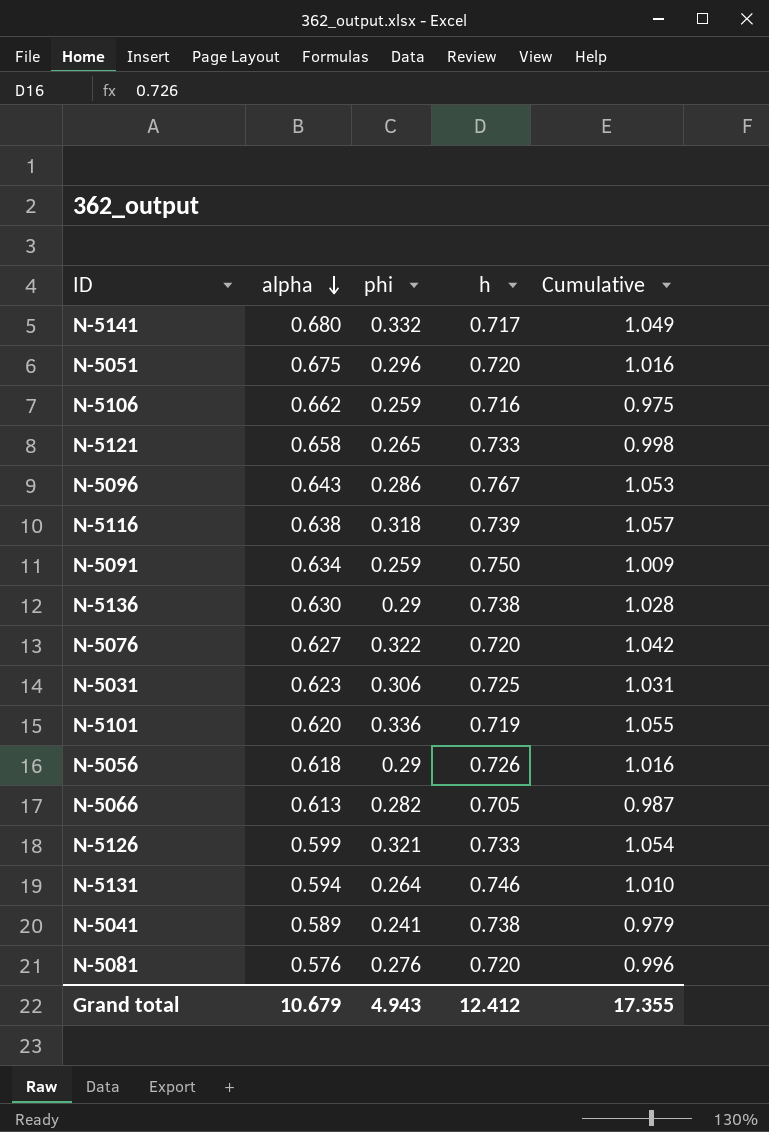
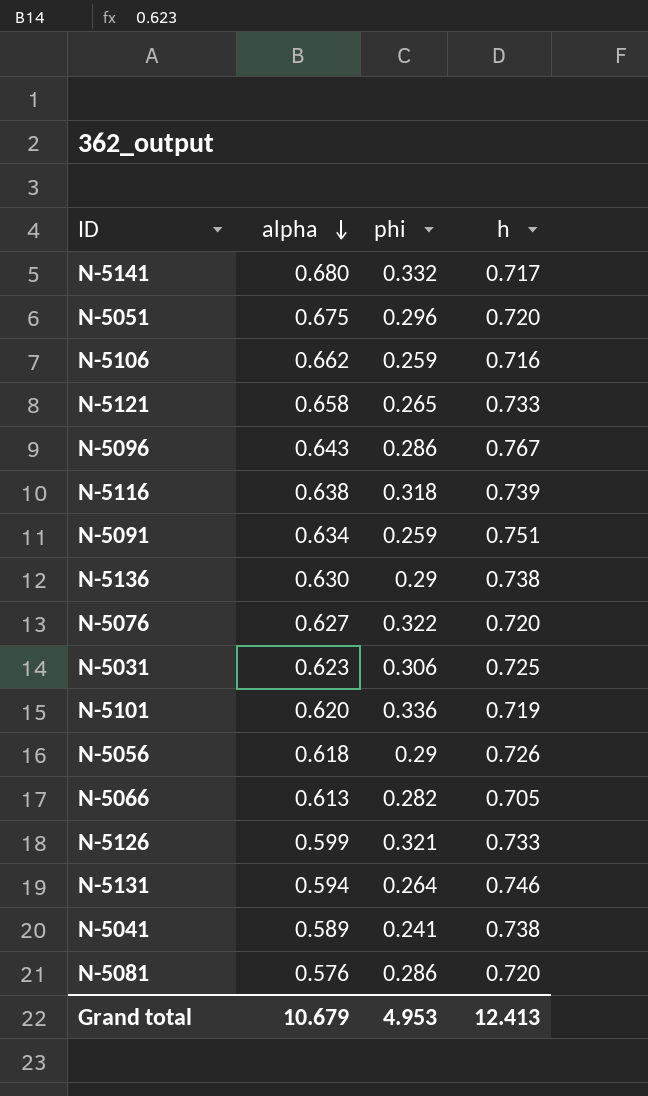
column Cumulative | formula: [phi] + [h] -> none
N-5091 | h: 0.750 -> 0.751
N-5081 | phi: 0.276 -> 0.286
Grand total | phi: 4.943 -> 4.953
Grand total | h: 12.412 -> 12.413

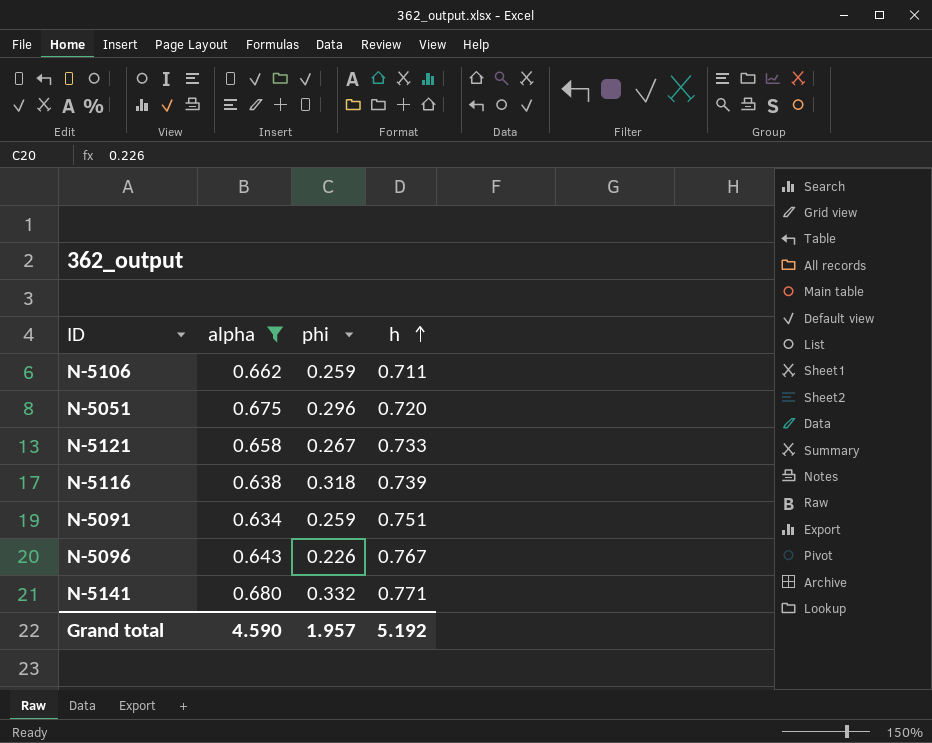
filter: none -> alpha >= 0.634
row order: alpha descending -> h ascending
N-5106 | h: 0.716 -> 0.711
N-5121 | phi: 0.265 -> 0.267
N-5096 | phi: 0.286 -> 0.226
N-5141 | h: 0.717 -> 0.771
Grand total | alpha: 10.679 -> 4.590
Grand total | phi: 4.953 -> 1.957
Grand total | h: 12.413 -> 5.192

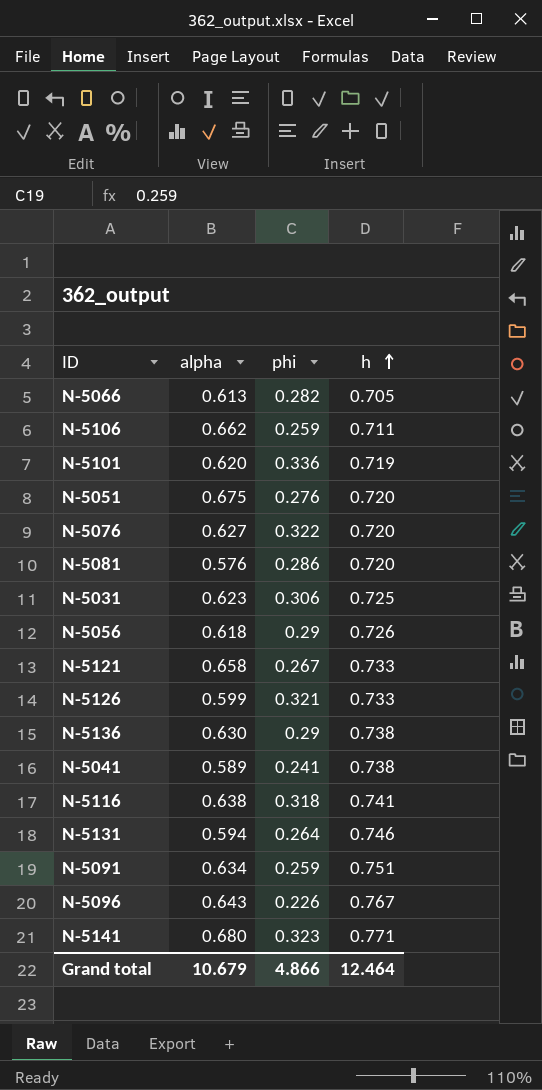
filter: alpha >= 0.634 -> none
N-5051 | phi: 0.296 -> 0.276
N-5116 | h: 0.739 -> 0.741
N-5141 | phi: 0.332 -> 0.323
Grand total | alpha: 4.590 -> 10.679
Grand total | phi: 1.957 -> 4.866
Grand total | h: 5.192 -> 12.464

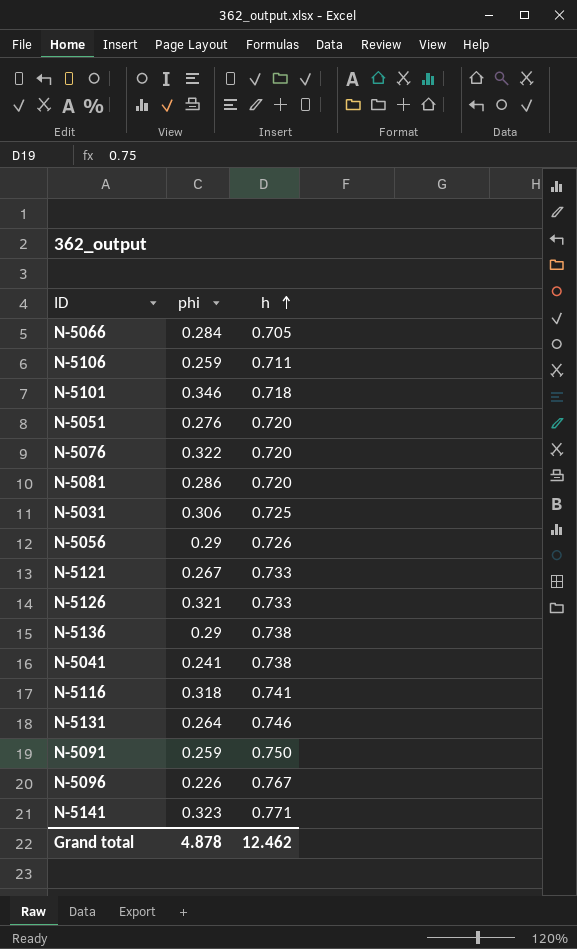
column alpha | position: 2 -> none
N-5066 | phi: 0.282 -> 0.284
N-5101 | phi: 0.336 -> 0.346
N-5101 | h: 0.719 -> 0.718
N-5091 | h: 0.751 -> 0.750
Grand total | phi: 4.866 -> 4.878
Grand total | h: 12.464 -> 12.462

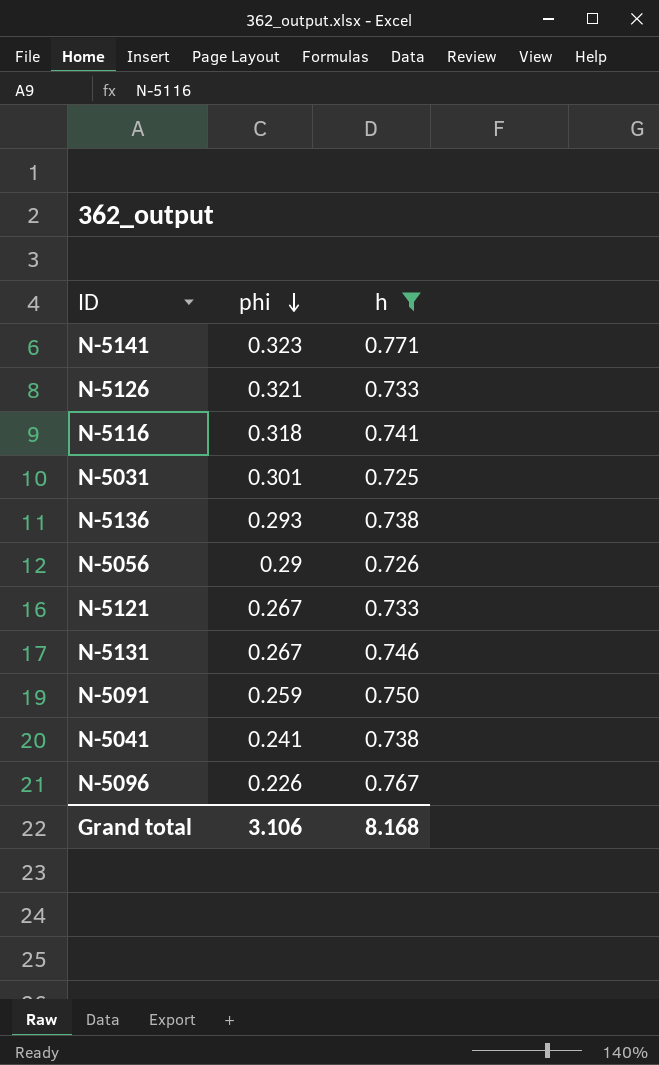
filter: none -> h >= 0.725
row order: h ascending -> phi descending
N-5031 | phi: 0.306 -> 0.301
N-5136 | phi: 0.29 -> 0.293
N-5131 | phi: 0.264 -> 0.267
Grand total | phi: 4.878 -> 3.106
Grand total | h: 12.462 -> 8.168

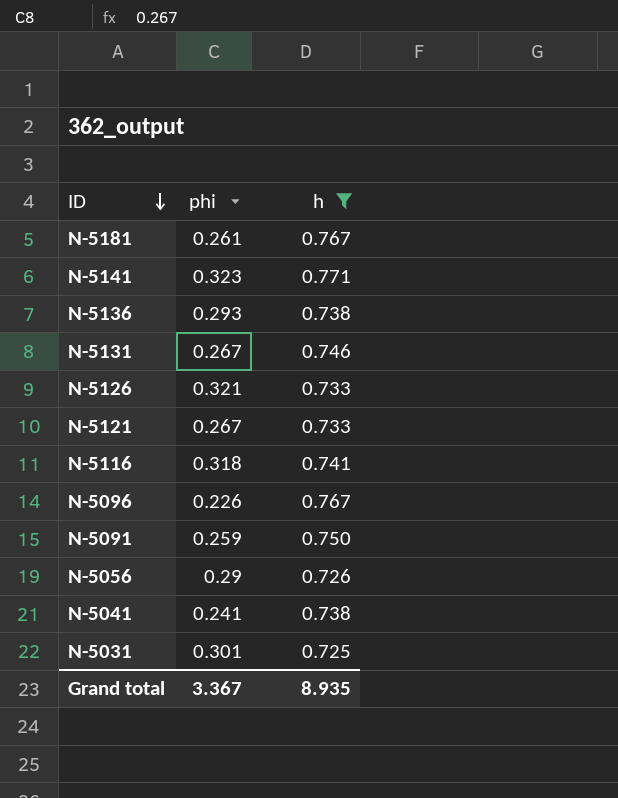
row order: phi descending -> ID descending
row N-5181: none -> 0.261 | 0.767
Grand total | phi: 3.106 -> 3.367
Grand total | h: 8.168 -> 8.935

